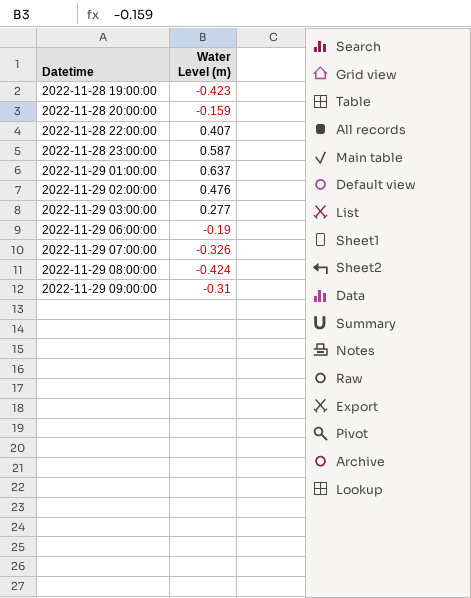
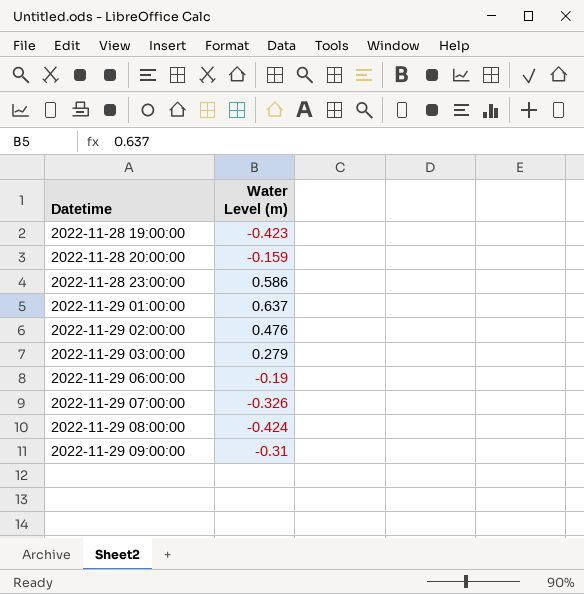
row 2022-11-28 22:00:00: 0.407 -> none
2022-11-28 23:00:00 | Water Level (m): 0.587 -> 0.586
2022-11-29 03:00:00 | Water Level (m): 0.277 -> 0.279

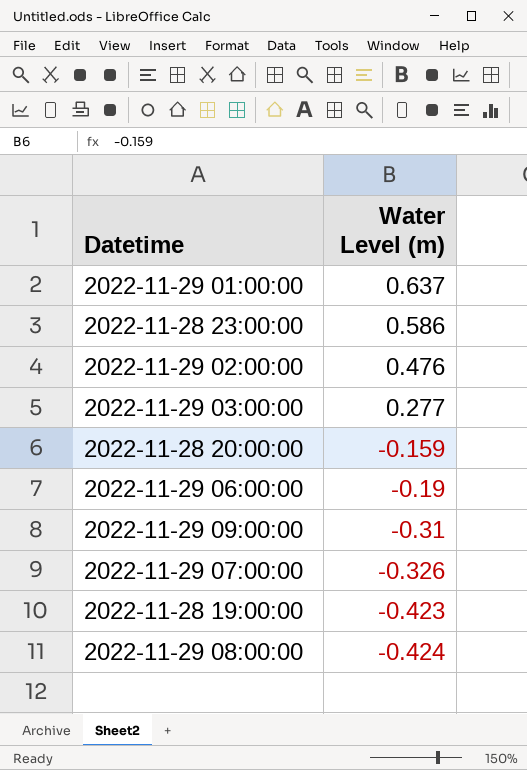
row order: Datetime ascending -> Water Level (m) descending
2022-11-29 03:00:00 | Water Level (m): 0.279 -> 0.277

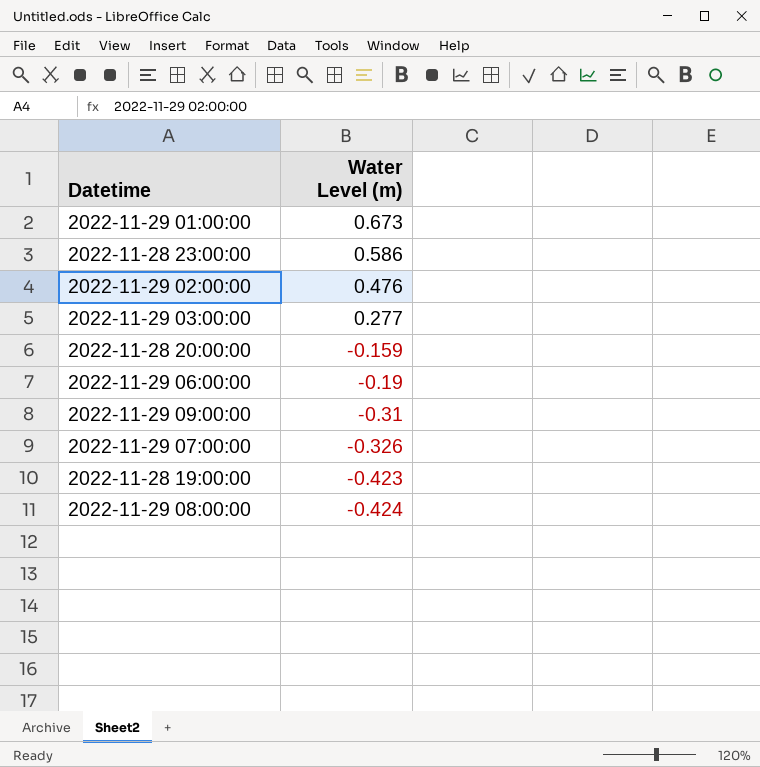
2022-11-29 01:00:00 | Water Level (m): 0.637 -> 0.673

